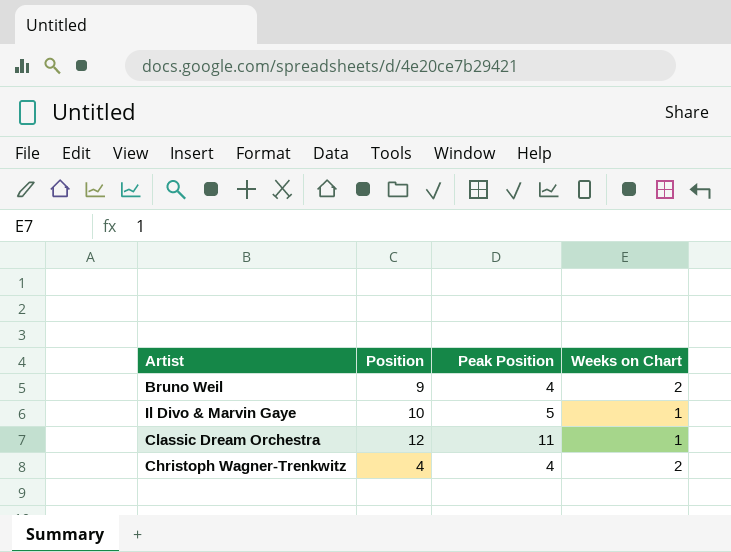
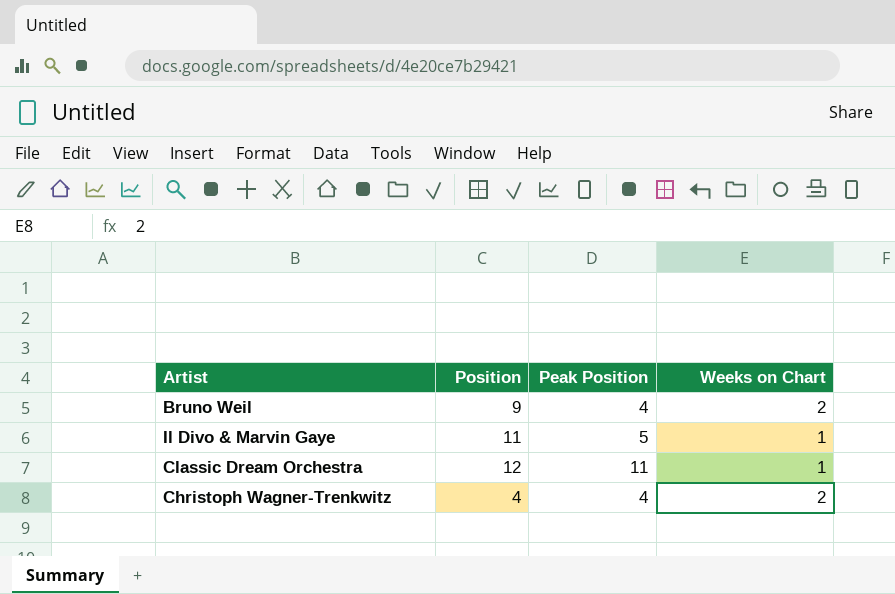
Il Divo & Marvin Gaye | Position: 10 -> 11

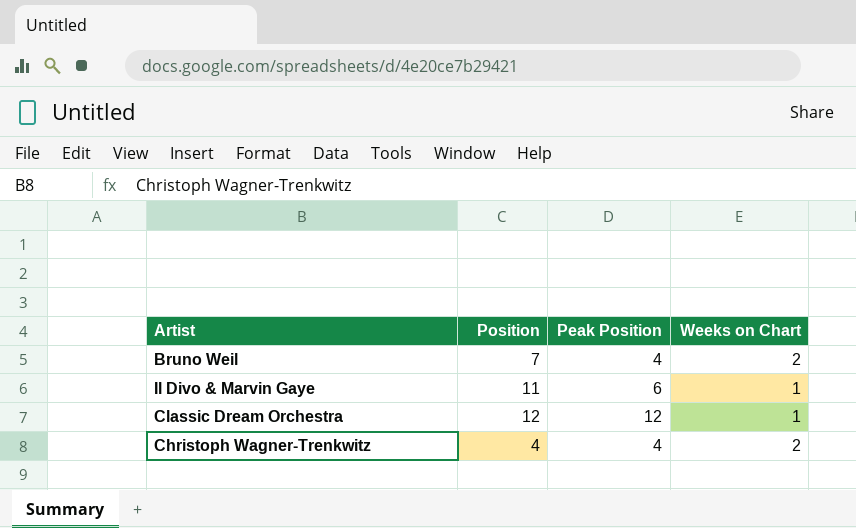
Bruno Weil | Position: 9 -> 7
Il Divo & Marvin Gaye | Peak Position: 5 -> 6
Classic Dream Orchestra | Peak Position: 11 -> 12

